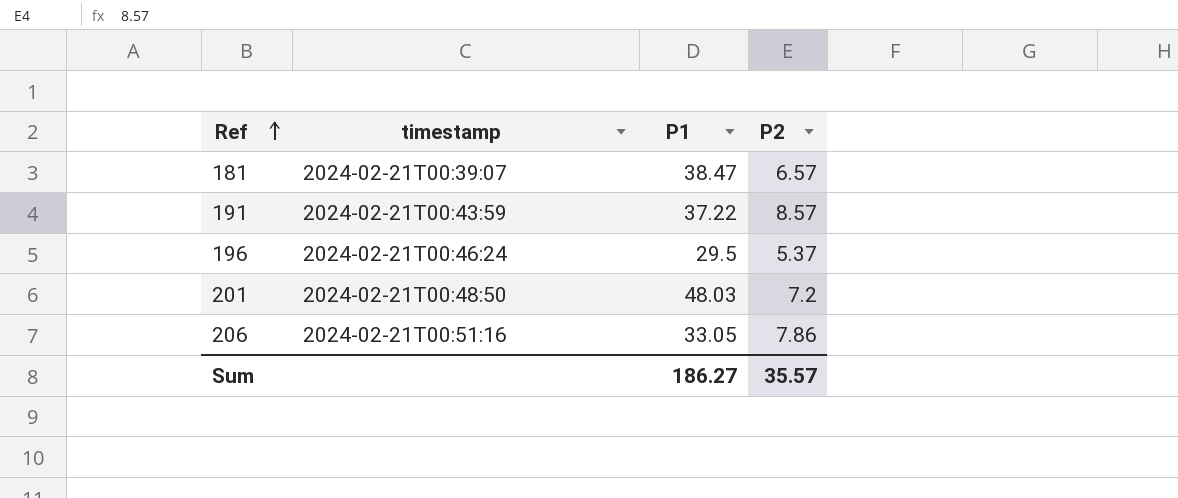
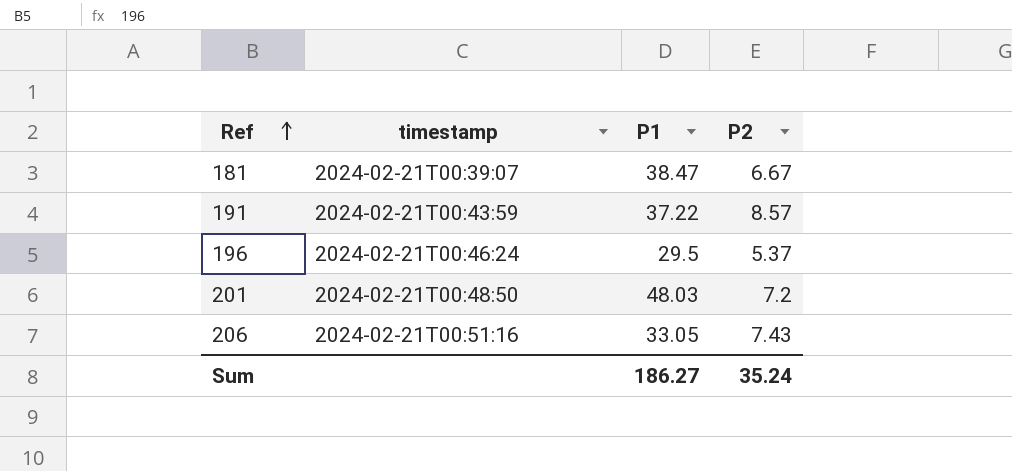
181 | P2: 6.57 -> 6.67
206 | P2: 7.86 -> 7.43
Sum | P2: 35.57 -> 35.24

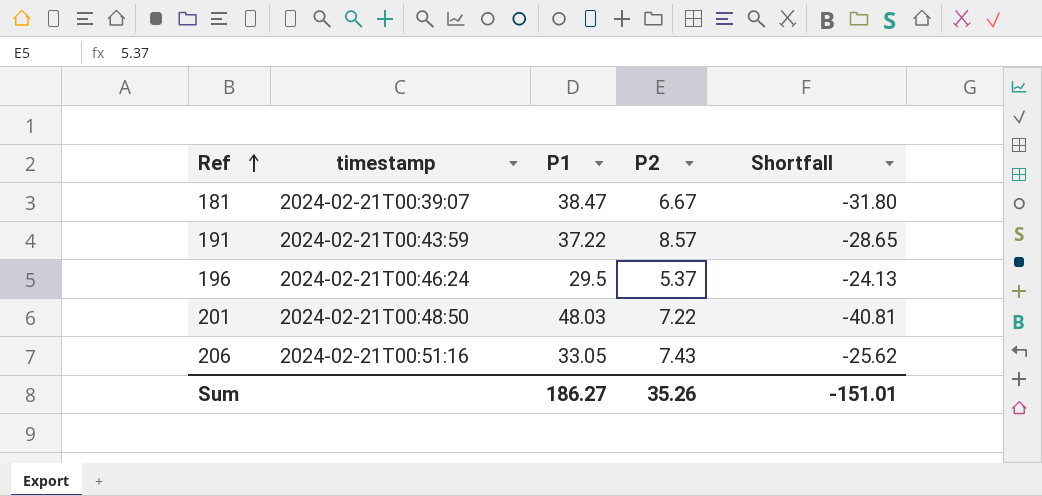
column Shortfall | formula: none -> [P2] - [P1]
201 | P2: 7.2 -> 7.22
Sum | P2: 35.24 -> 35.26

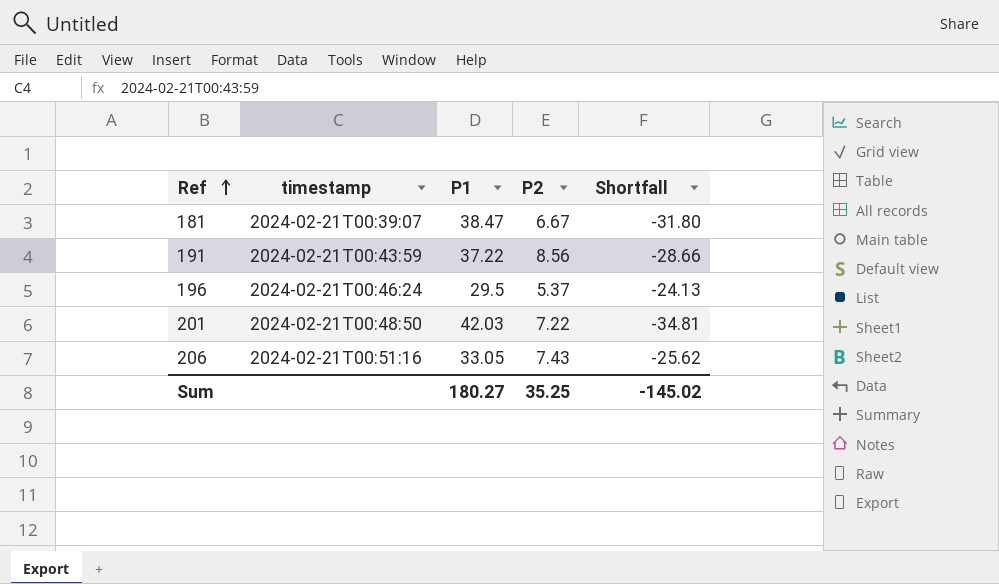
191 | P2: 8.57 -> 8.56
191 | Shortfall: -28.65 -> -28.66
201 | P1: 48.03 -> 42.03
201 | Shortfall: -40.81 -> -34.81
Sum | P1: 186.27 -> 180.27
Sum | P2: 35.26 -> 35.25
Sum | Shortfall: -151.01 -> -145.02

